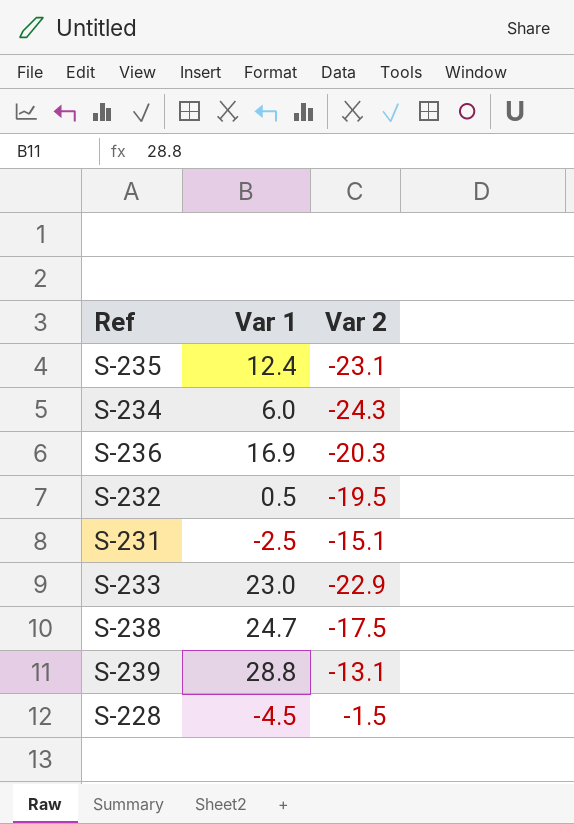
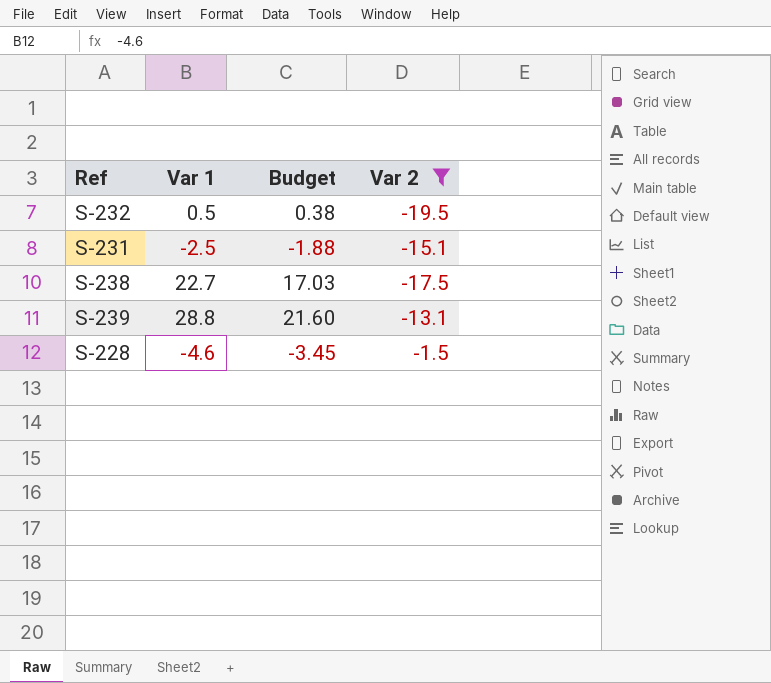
filter: none -> Var 2 >= -19.5
column Budget | formula: none -> [Var 1] * 0.75
S-238 | Var 1: 24.7 -> 22.7
S-228 | Var 1: -4.5 -> -4.6

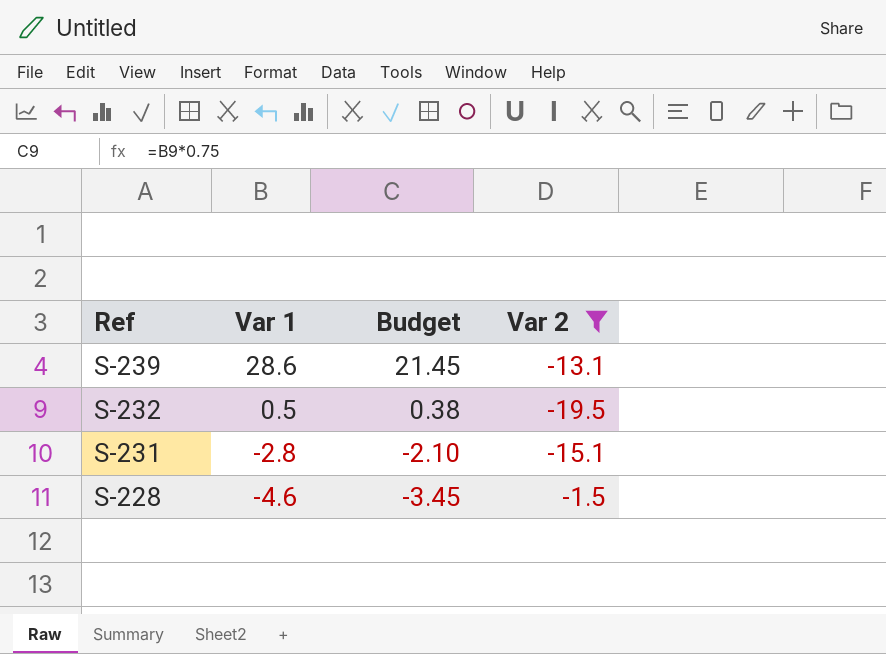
row order: none -> Ref descending
row S-238: 22.7 | 17.03 | -17.5 -> none
S-239 | Var 1: 28.8 -> 28.6
S-239 | Budget: 21.60 -> 21.45
S-231 | Var 1: -2.5 -> -2.8
S-231 | Budget: -1.88 -> -2.10

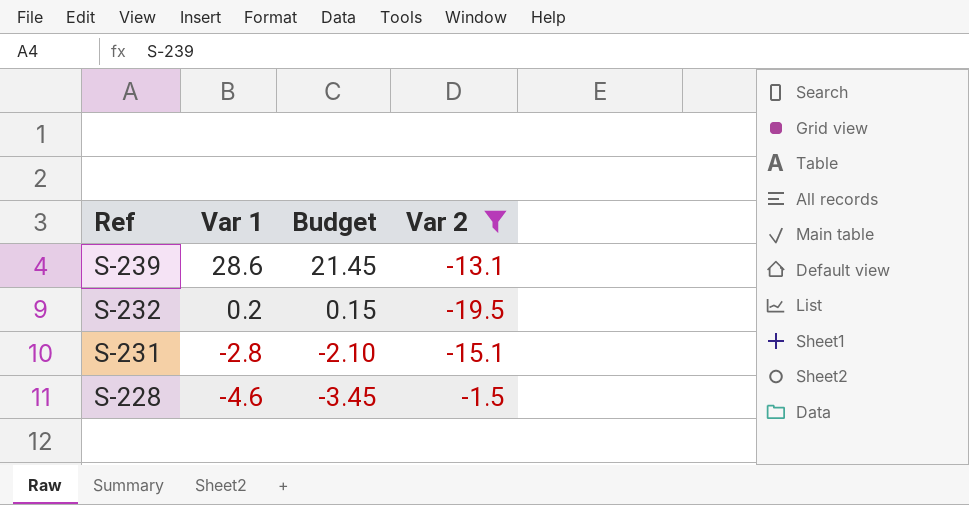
S-232 | Var 1: 0.5 -> 0.2
S-232 | Budget: 0.38 -> 0.15

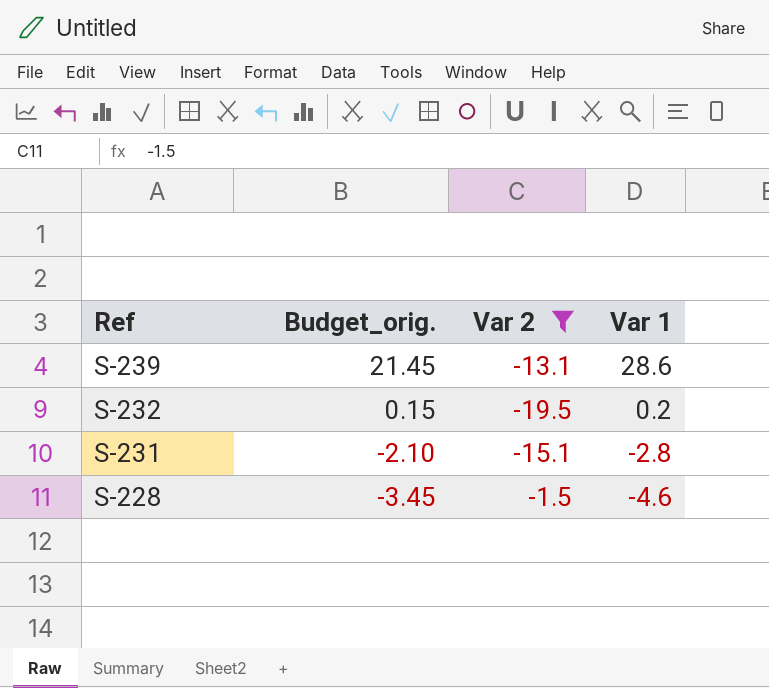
column name: Budget -> Budget_orig.
column Var 1 | position: 2 -> 4

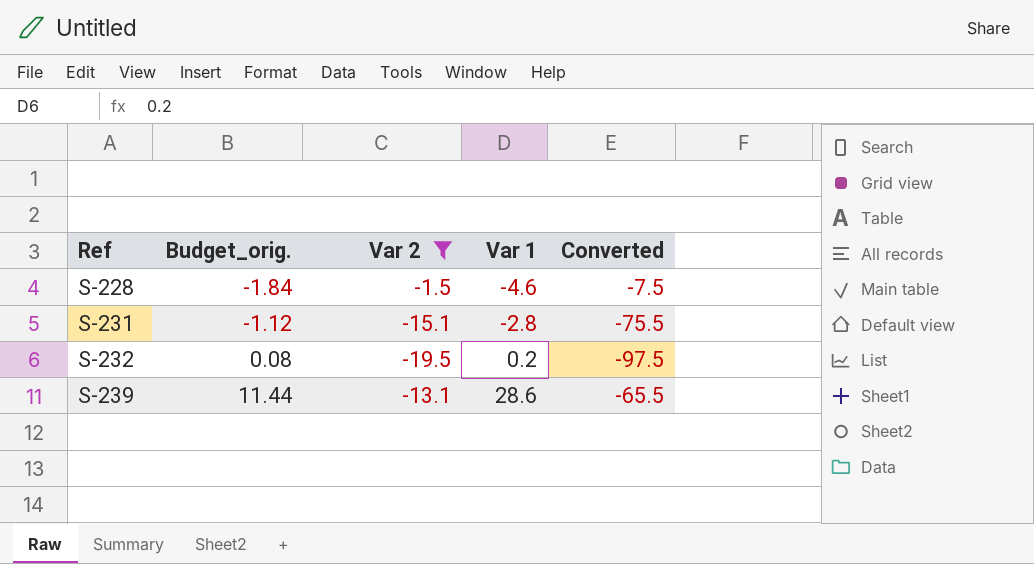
row order: Ref descending -> Ref ascending
column Budget_orig. | formula: [Var 1] * 0.75 -> [Var 1] * 0.4
column Converted | formula: none -> [Var 2] * 5

